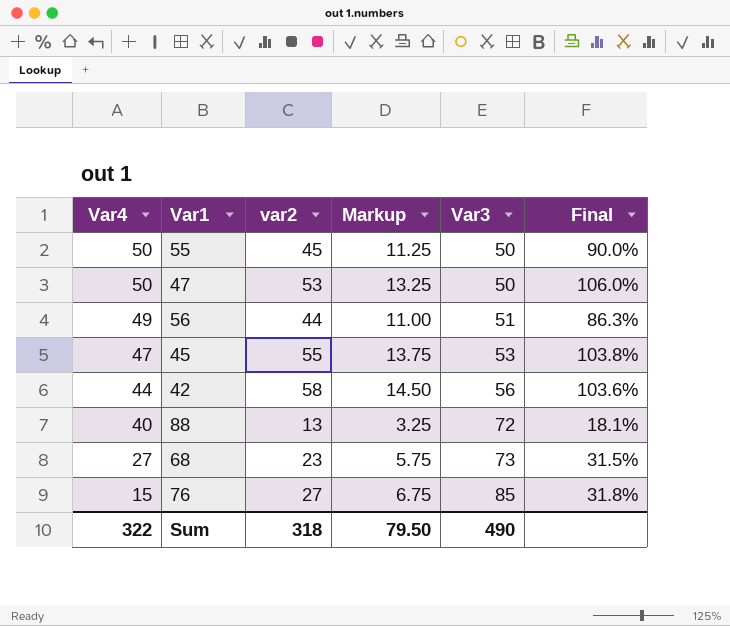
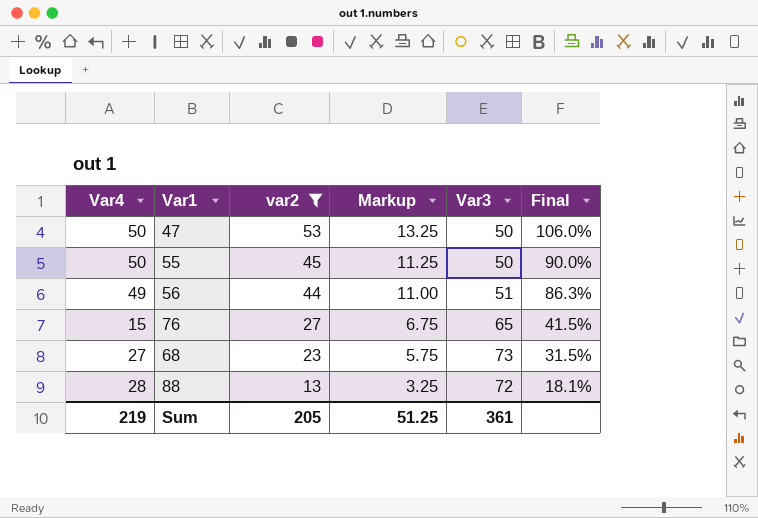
filter: none -> var2 <= 53
row order: Var4 descending -> var2 descending
76 | Var3: 85 -> 65
76 | Final: 31.8% -> 41.5%
88 | Var4: 40 -> 28
Sum | Var4: 322 -> 219
Sum | var2: 318 -> 205
Sum | Markup: 79.50 -> 51.25
Sum | Var3: 490 -> 361

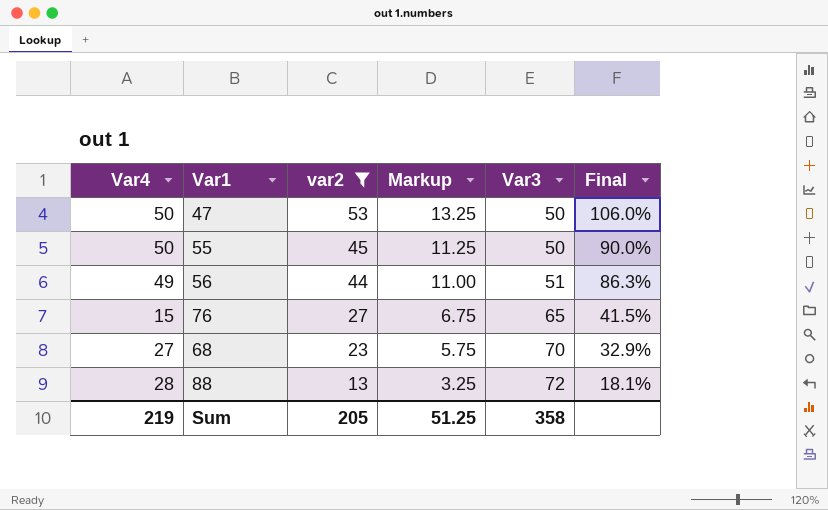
68 | Var3: 73 -> 70
68 | Final: 31.5% -> 32.9%
Sum | Var3: 361 -> 358

